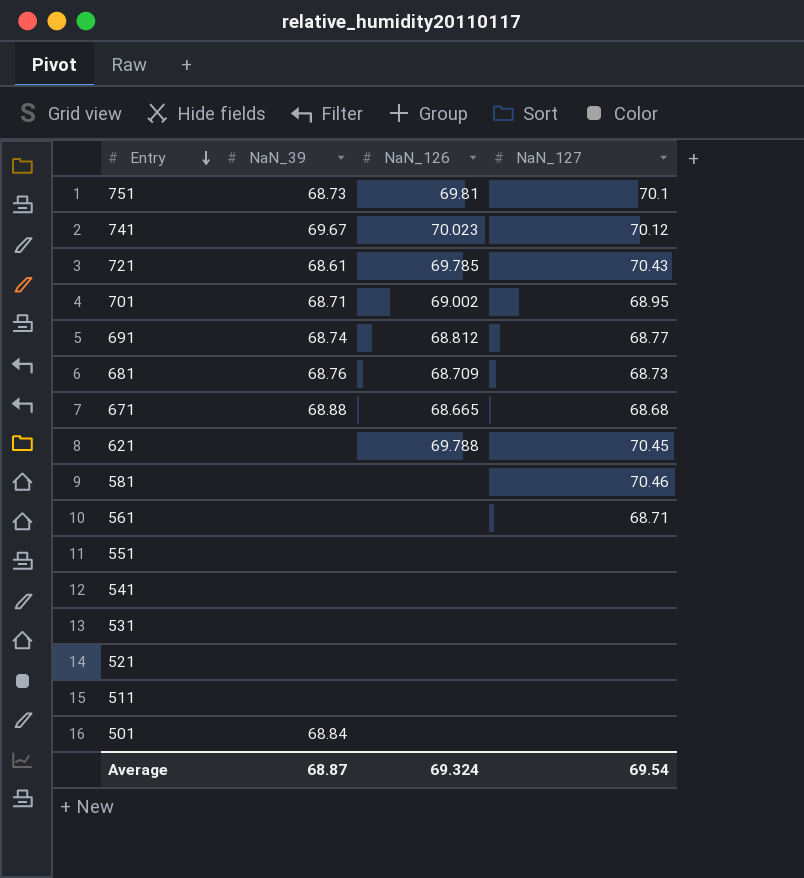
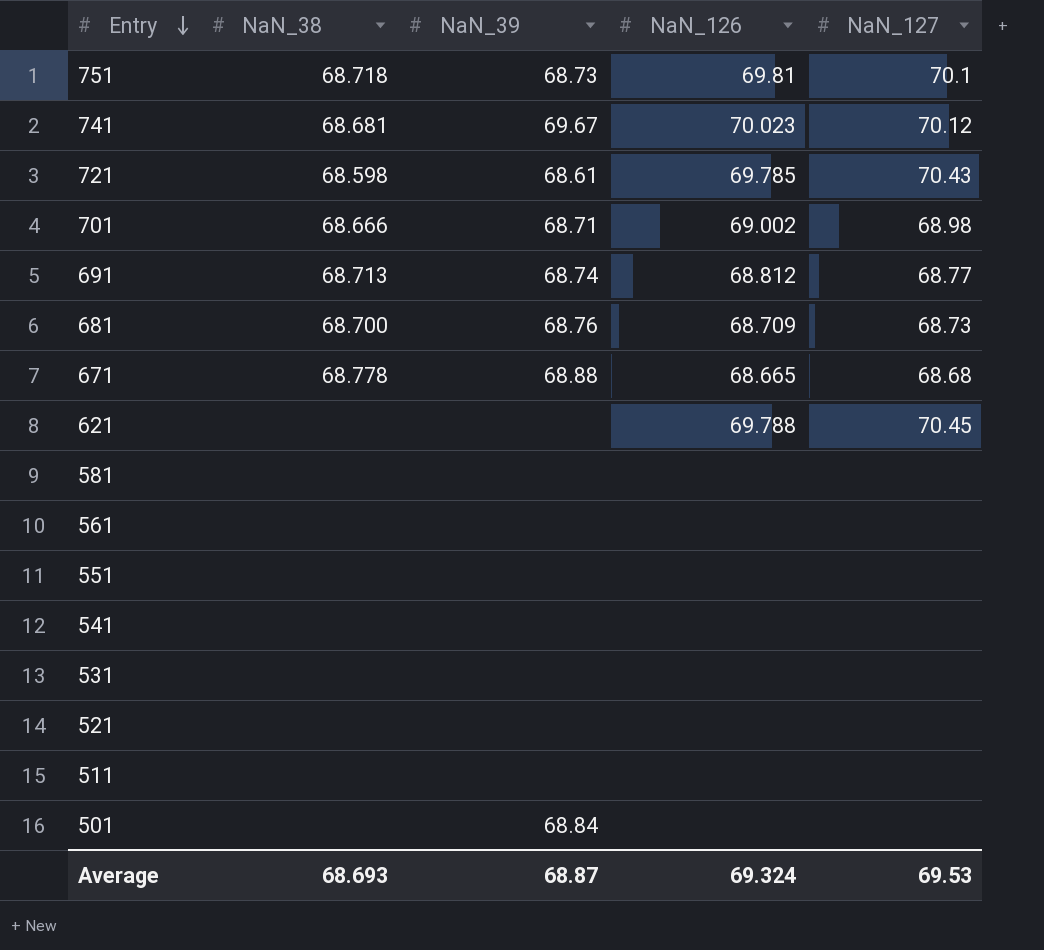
column NaN_38 | position: none -> 2
701 | NaN_127: 68.95 -> 68.98
581 | NaN_127: 70.46 -> none
561 | NaN_127: 68.71 -> none
Average | NaN_127: 69.54 -> 69.53

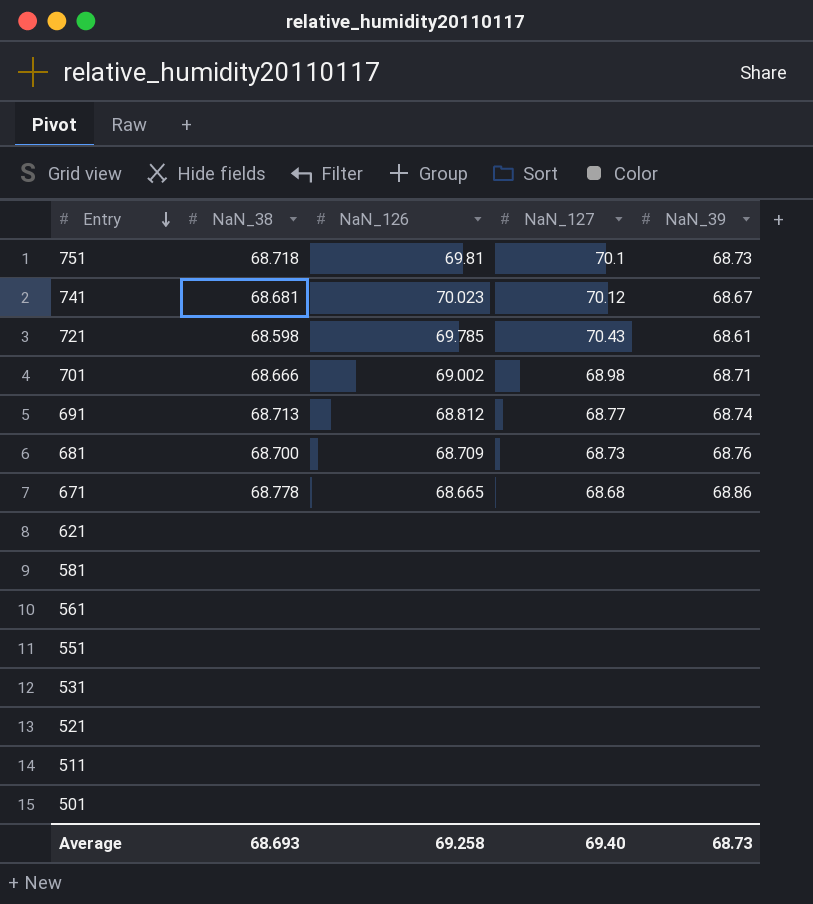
column NaN_39 | position: 3 -> 5
row 541: none | none | none | none -> none
741 | NaN_39: 69.67 -> 68.67
671 | NaN_39: 68.88 -> 68.86
621 | NaN_126: 69.788 -> none
621 | NaN_127: 70.45 -> none
501 | NaN_39: 68.84 -> none
Average | NaN_126: 69.324 -> 69.258
Average | NaN_127: 69.53 -> 69.40
Average | NaN_39: 68.87 -> 68.73

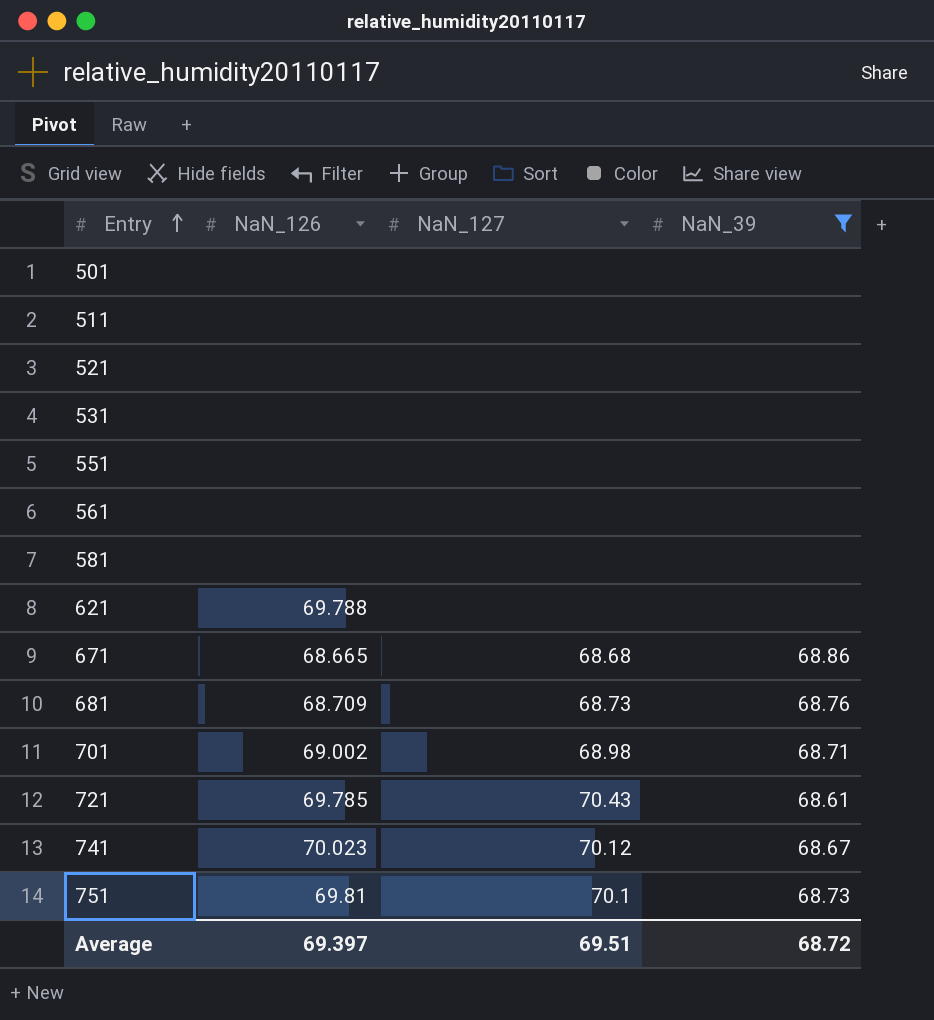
filter: none -> NaN_39 != 68.74
row order: Entry descending -> Entry ascending
column NaN_38 | position: 2 -> none
621 | NaN_126: none -> 69.788
Average | NaN_126: 69.258 -> 69.397
Average | NaN_127: 69.40 -> 69.51
Average | NaN_39: 68.73 -> 68.72

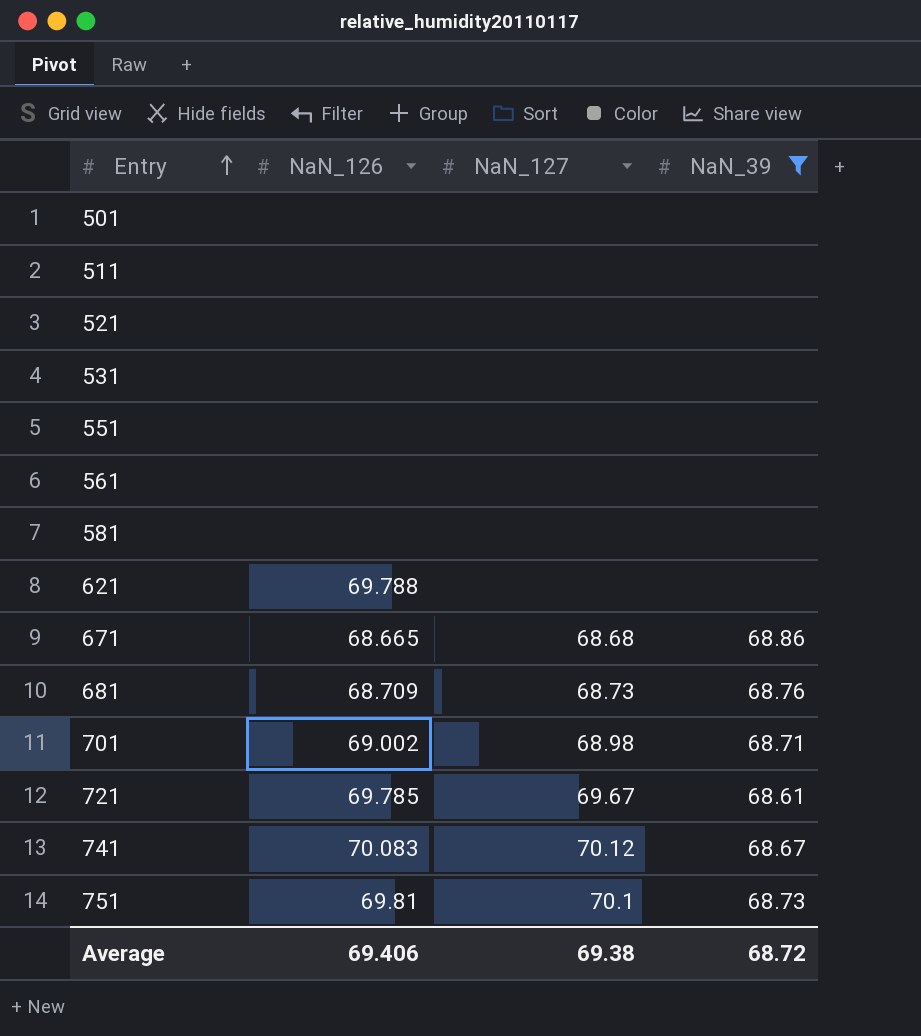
721 | NaN_127: 70.43 -> 69.67
741 | NaN_126: 70.023 -> 70.083
Average | NaN_126: 69.397 -> 69.406
Average | NaN_127: 69.51 -> 69.38

